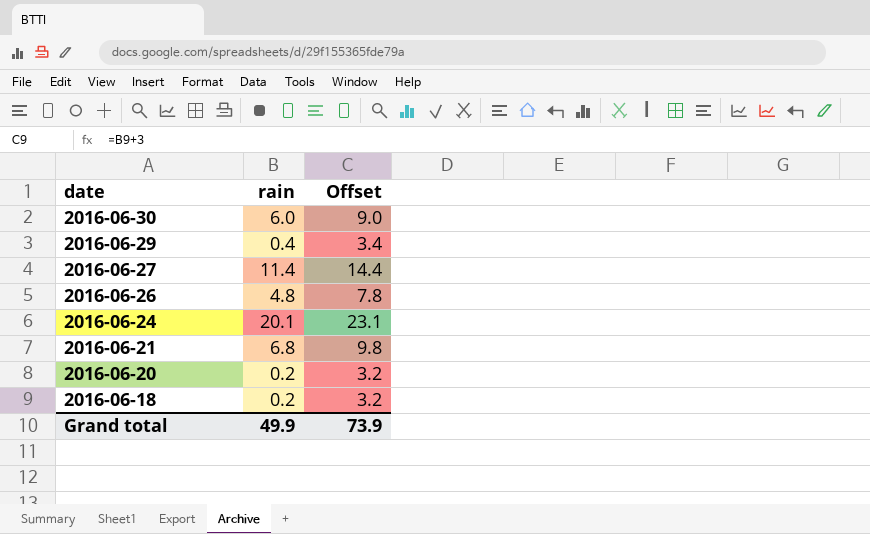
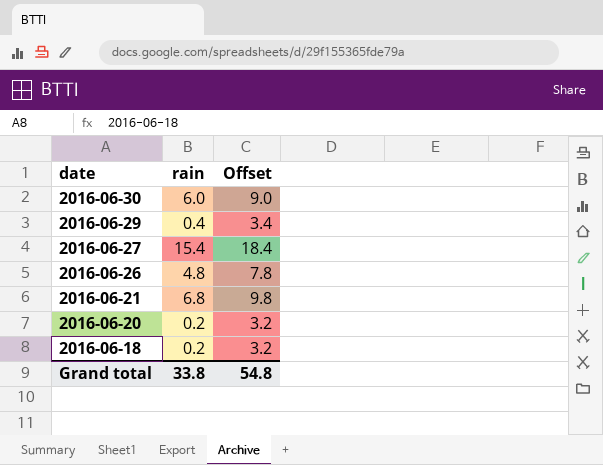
row 2016-06-24: 20.1 | 23.1 -> none
2016-06-27 | rain: 11.4 -> 15.4
2016-06-27 | Offset: 14.4 -> 18.4
Grand total | rain: 49.9 -> 33.8
Grand total | Offset: 73.9 -> 54.8

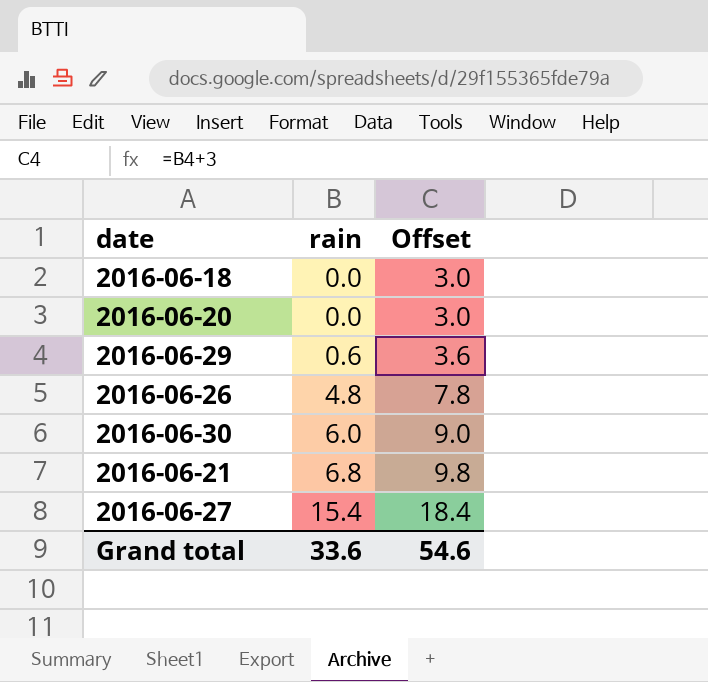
row order: date descending -> rain ascending
2016-06-18 | rain: 0.2 -> 0.0
2016-06-18 | Offset: 3.2 -> 3.0
2016-06-20 | rain: 0.2 -> 0.0
2016-06-20 | Offset: 3.2 -> 3.0
2016-06-29 | rain: 0.4 -> 0.6
2016-06-29 | Offset: 3.4 -> 3.6
Grand total | rain: 33.8 -> 33.6
Grand total | Offset: 54.8 -> 54.6

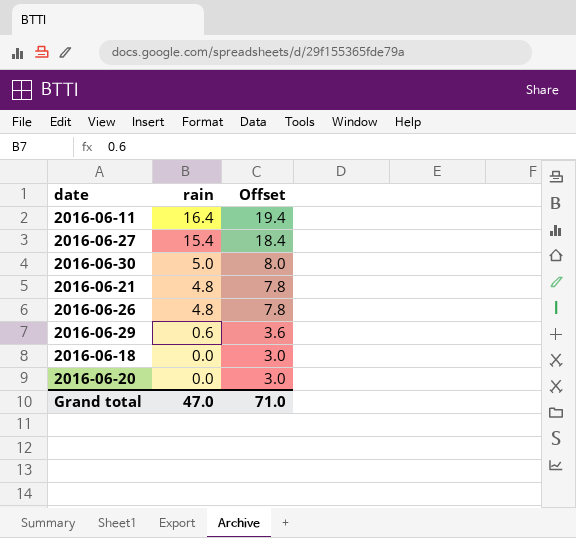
row order: rain ascending -> rain descending
row 2016-06-11: none -> 16.4 | 19.4
2016-06-30 | rain: 6.0 -> 5.0
2016-06-30 | Offset: 9.0 -> 8.0
2016-06-21 | rain: 6.8 -> 4.8
2016-06-21 | Offset: 9.8 -> 7.8
Grand total | rain: 33.6 -> 47.0
Grand total | Offset: 54.6 -> 71.0

